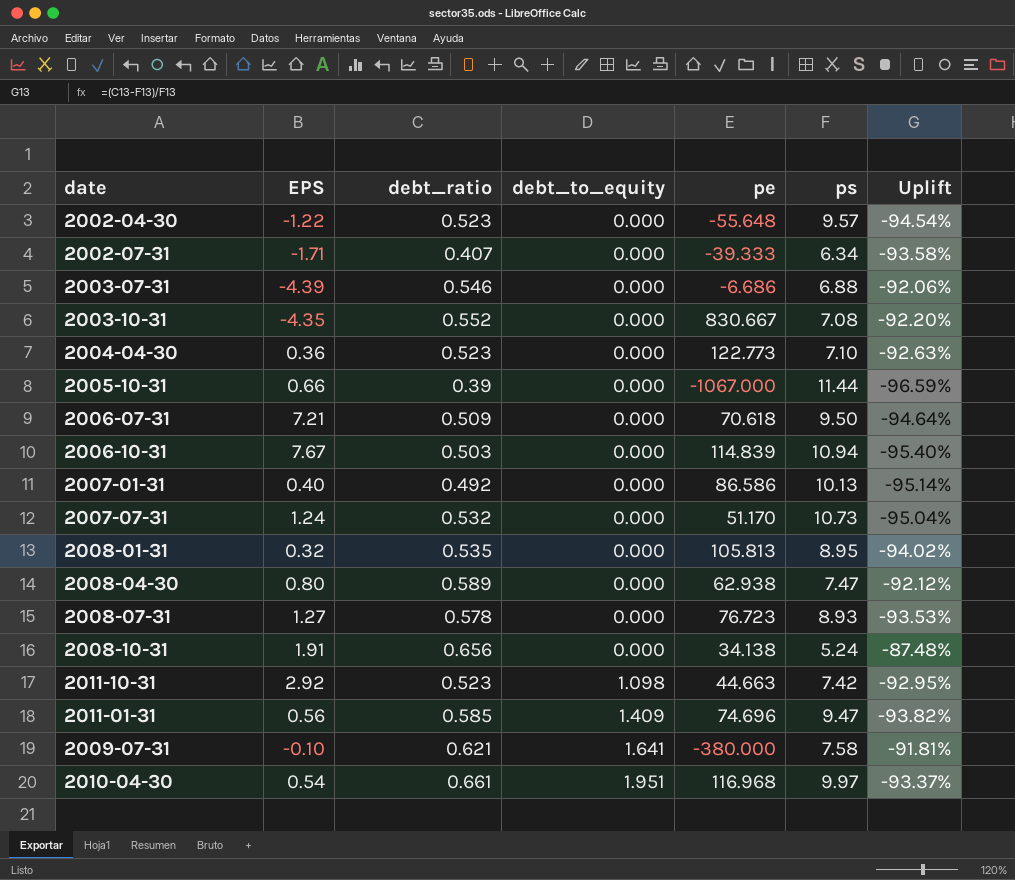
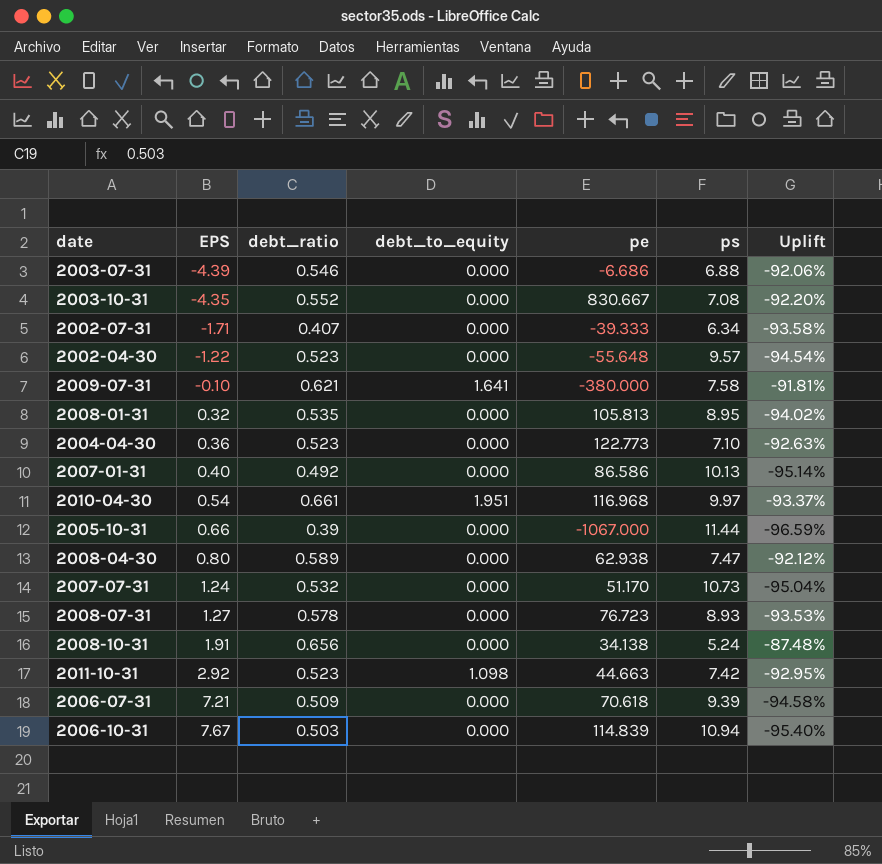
row order: debt_to_equity ascending -> EPS ascending
row 2011-01-31: 0.56 | 0.585 | 1.409 | 74.696 | 9.47 | -93.82% -> none
2006-07-31 | ps: 9.50 -> 9.39
2006-07-31 | Uplift: -94.64% -> -94.58%

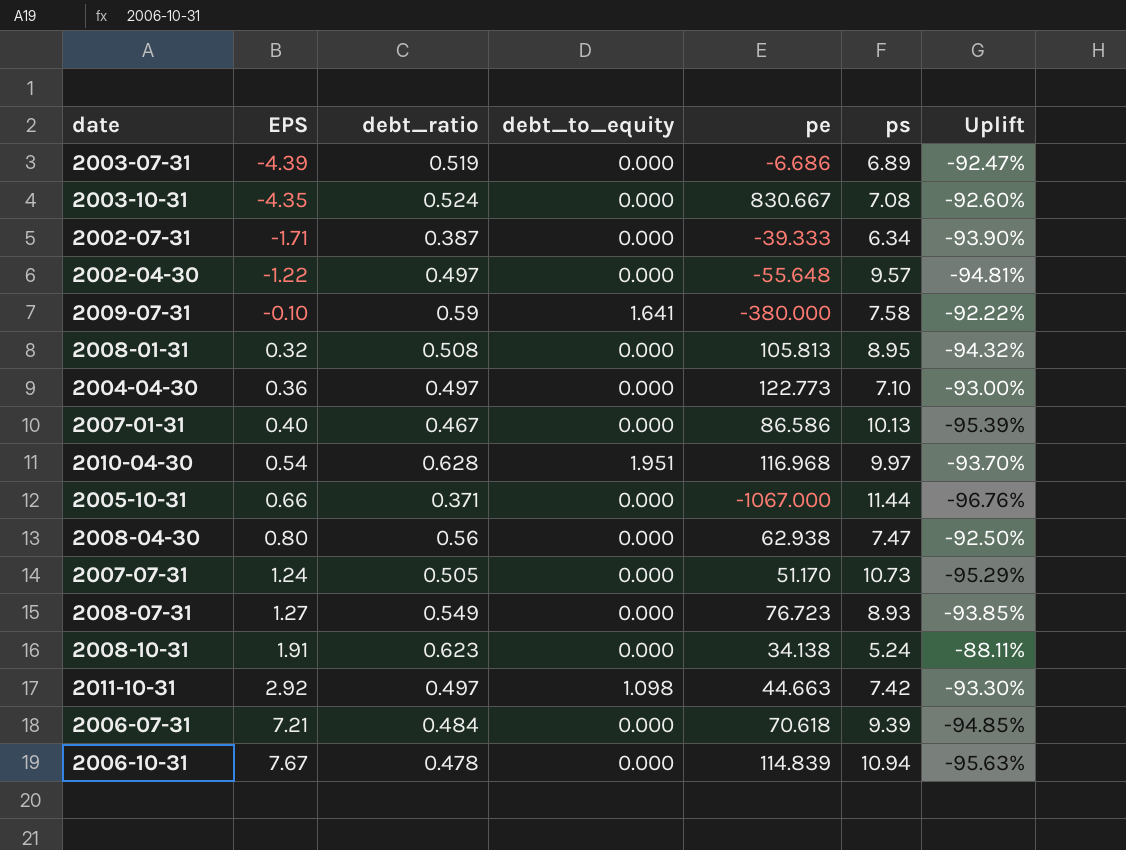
2003-07-31 | debt_ratio: 0.546 -> 0.519
2003-07-31 | ps: 6.88 -> 6.89
2003-07-31 | Uplift: -92.06% -> -92.47%
2003-10-31 | debt_ratio: 0.552 -> 0.524
2003-10-31 | Uplift: -92.20% -> -92.60%
2002-07-31 | debt_ratio: 0.407 -> 0.387
2002-07-31 | Uplift: -93.58% -> -93.90%
2002-04-30 | debt_ratio: 0.523 -> 0.497
2002-04-30 | Uplift: -94.54% -> -94.81%
2009-07-31 | debt_ratio: 0.621 -> 0.59
2009-07-31 | Uplift: -91.81% -> -92.22%
2008-01-31 | debt_ratio: 0.535 -> 0.508
2008-01-31 | Uplift: -94.02% -> -94.32%
2004-04-30 | debt_ratio: 0.523 -> 0.497
2004-04-30 | Uplift: -92.63% -> -93.00%
2007-01-31 | debt_ratio: 0.492 -> 0.467
2007-01-31 | Uplift: -95.14% -> -95.39%
2010-04-30 | debt_ratio: 0.661 -> 0.628
2010-04-30 | Uplift: -93.37% -> -93.70%
2005-10-31 | debt_ratio: 0.39 -> 0.371
2005-10-31 | Uplift: -96.59% -> -96.76%
2008-04-30 | debt_ratio: 0.589 -> 0.56
2008-04-30 | Uplift: -92.12% -> -92.50%
2007-07-31 | debt_ratio: 0.532 -> 0.505
2007-07-31 | Uplift: -95.04% -> -95.29%
2008-07-31 | debt_ratio: 0.578 -> 0.549
2008-07-31 | Uplift: -93.53% -> -93.85%
2008-10-31 | debt_ratio: 0.656 -> 0.623
2008-10-31 | Uplift: -87.48% -> -88.11%
2011-10-31 | debt_ratio: 0.523 -> 0.497
2011-10-31 | Uplift: -92.95% -> -93.30%
2006-07-31 | debt_ratio: 0.509 -> 0.484
2006-07-31 | Uplift: -94.58% -> -94.85%
2006-10-31 | debt_ratio: 0.503 -> 0.478
2006-10-31 | Uplift: -95.40% -> -95.63%

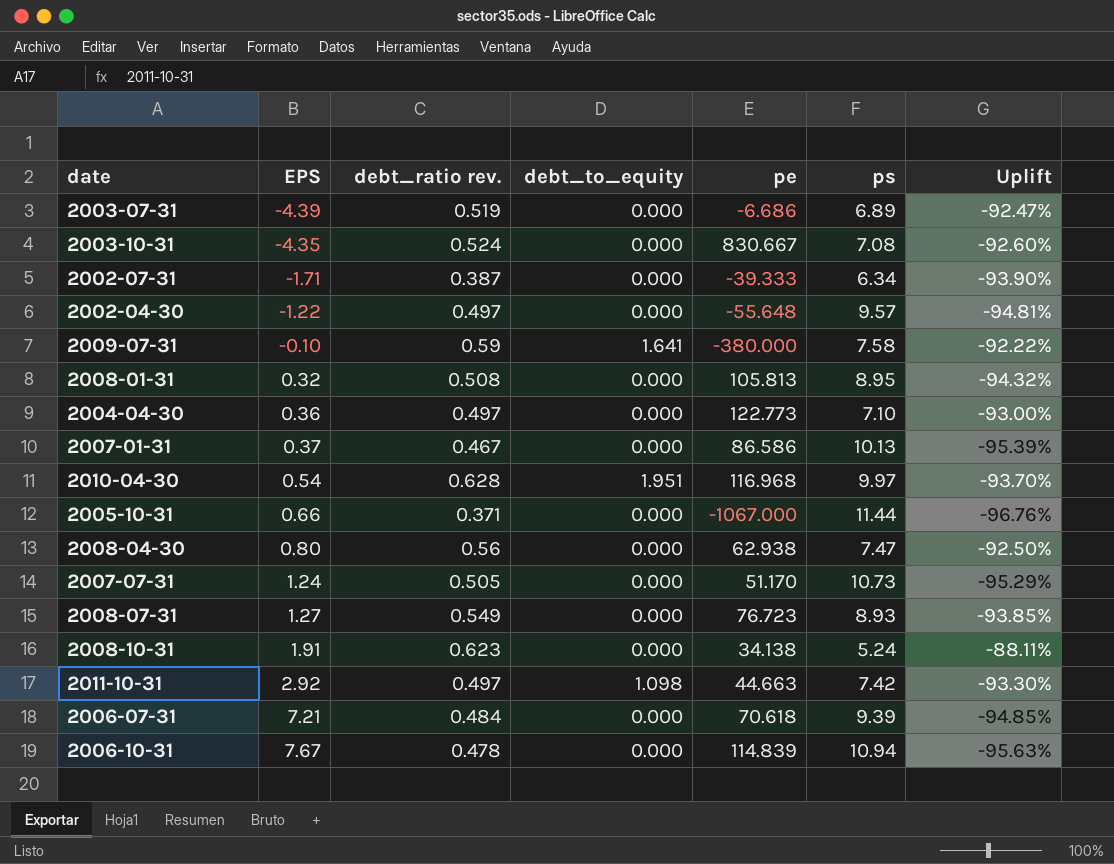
column name: debt_ratio -> debt_ratio rev.
2007-01-31 | EPS: 0.40 -> 0.37

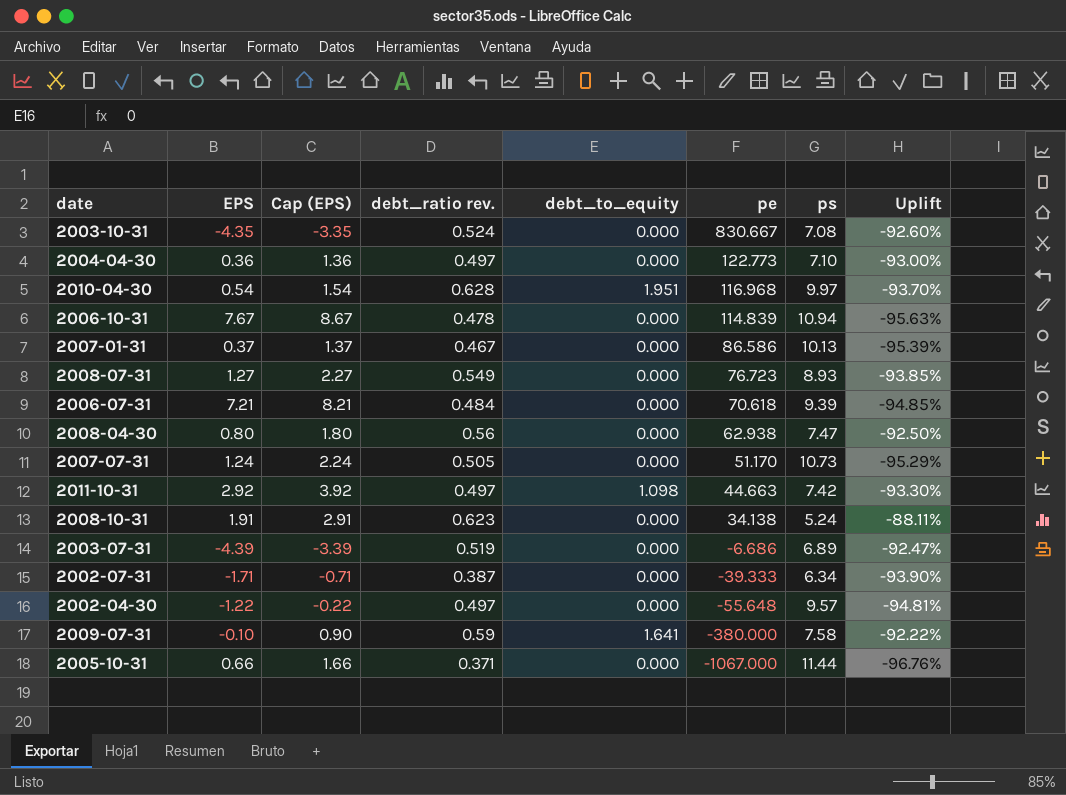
row order: EPS ascending -> pe descending
column Cap (EPS) | formula: none -> [EPS] + 1
row 2008-01-31: 0.32 | 0.508 | 0.000 | 105.813 | 8.95 | -94.32% -> none

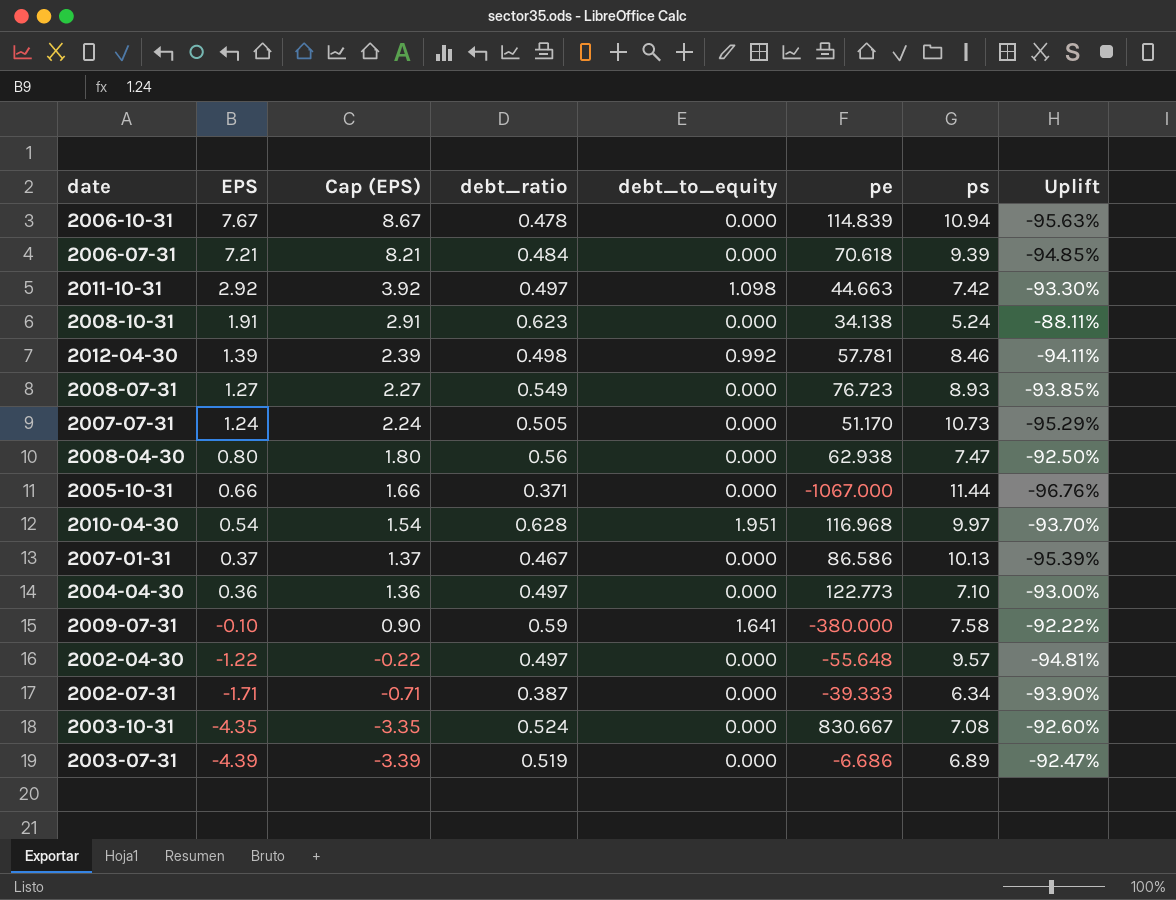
row order: pe descending -> EPS descending
column name: debt_ratio rev. -> debt_ratio
row 2012-04-30: none -> 1.39 | 2.39 | 0.498 | 0.992 | 57.781 | 8.46 | -94.11%

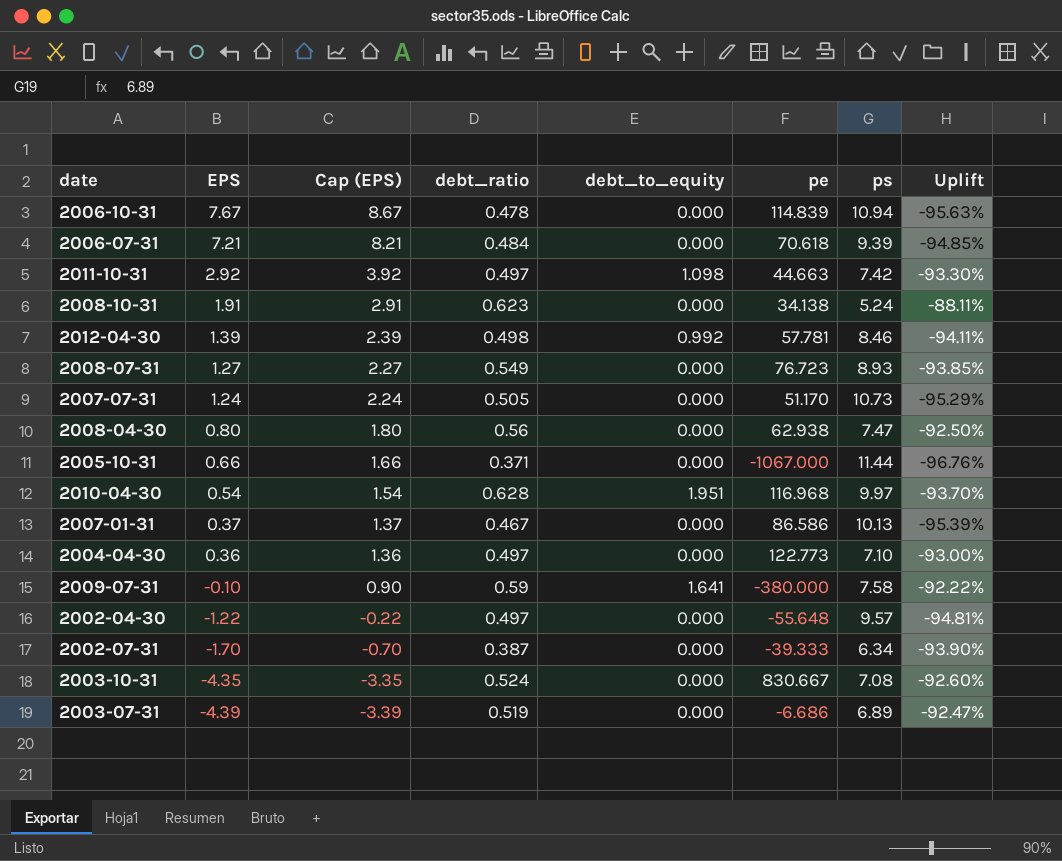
2002-07-31 | EPS: -1.71 -> -1.70
2002-07-31 | Cap (EPS): -0.71 -> -0.70

